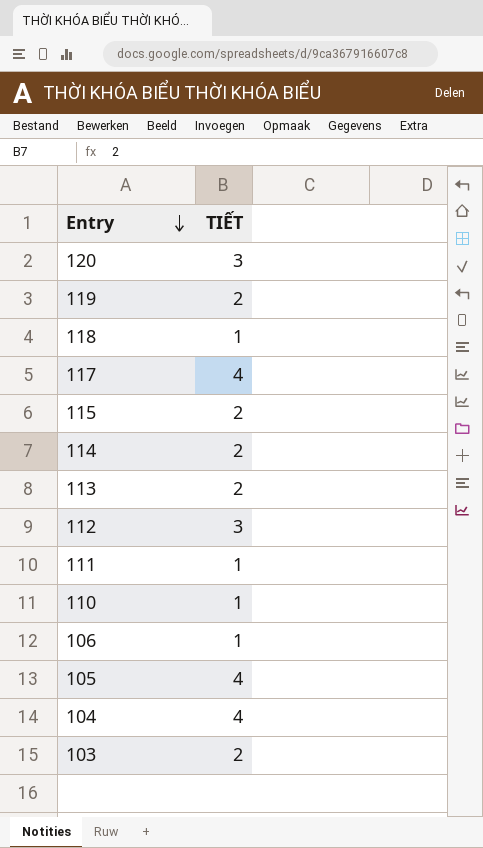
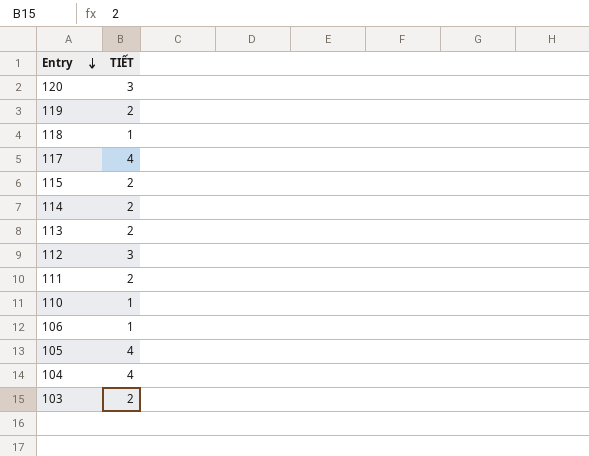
111 | TIẾT: 1 -> 2

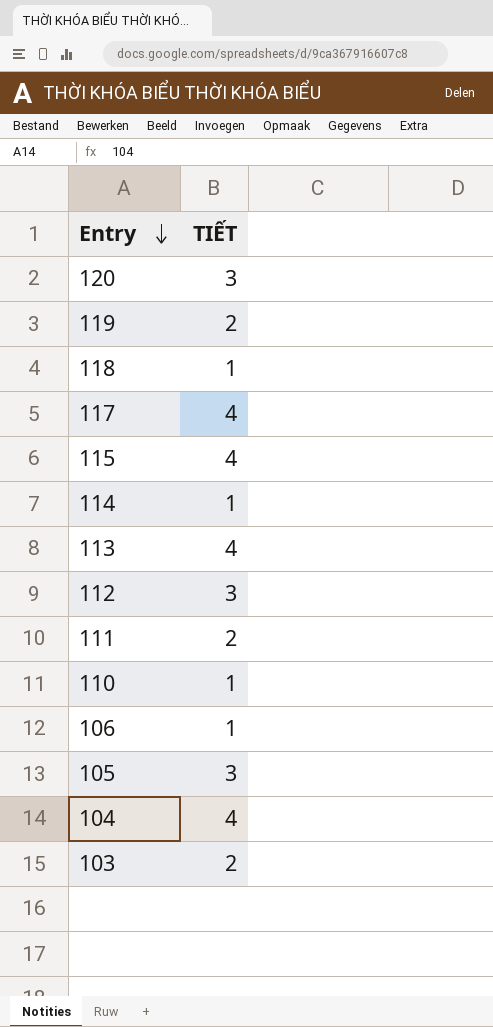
115 | TIẾT: 2 -> 4
114 | TIẾT: 2 -> 1
113 | TIẾT: 2 -> 4
105 | TIẾT: 4 -> 3

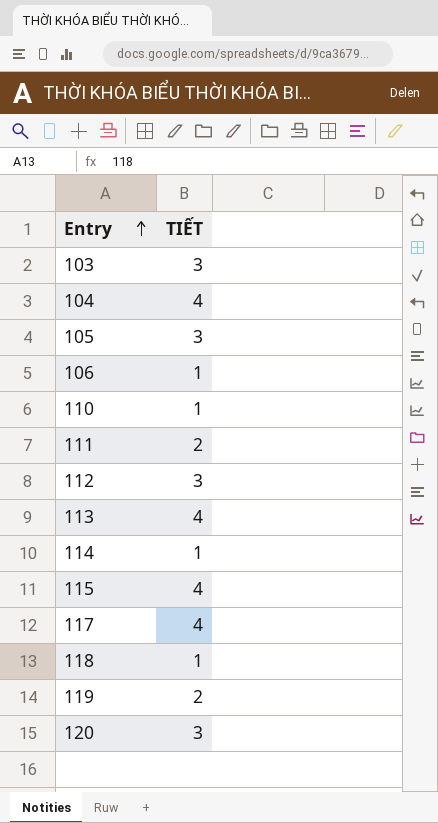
row order: Entry descending -> Entry ascending
103 | TIẾT: 2 -> 3

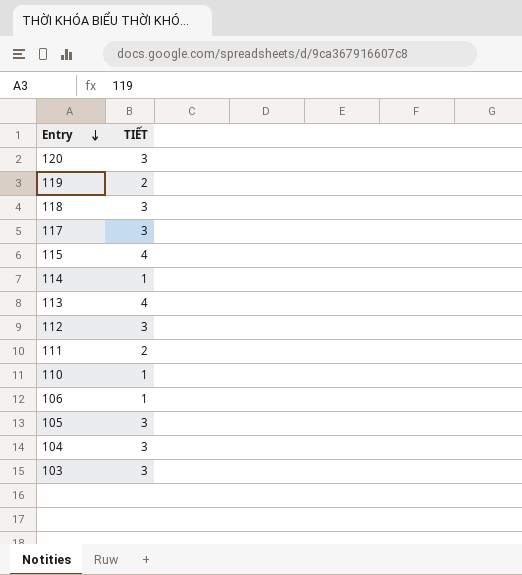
row order: Entry ascending -> Entry descending
118 | TIẾT: 1 -> 3
117 | TIẾT: 4 -> 3
104 | TIẾT: 4 -> 3

